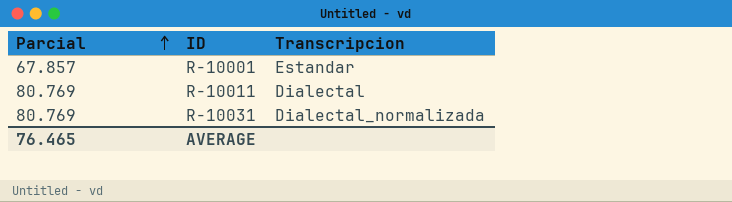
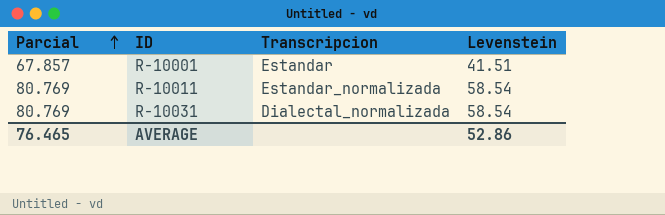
column Levenstein | position: none -> 4
R-10011 | Transcripcion: Dialectal -> Estandar_normalizada

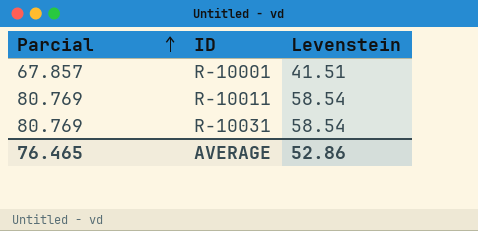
column Transcripcion | position: 3 -> none

